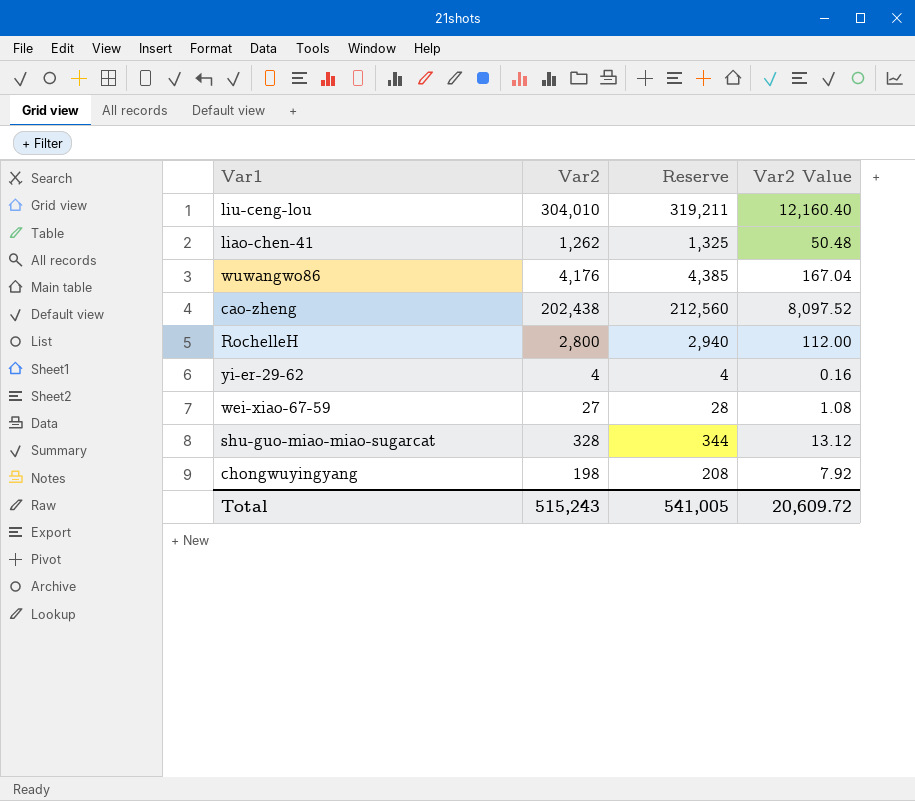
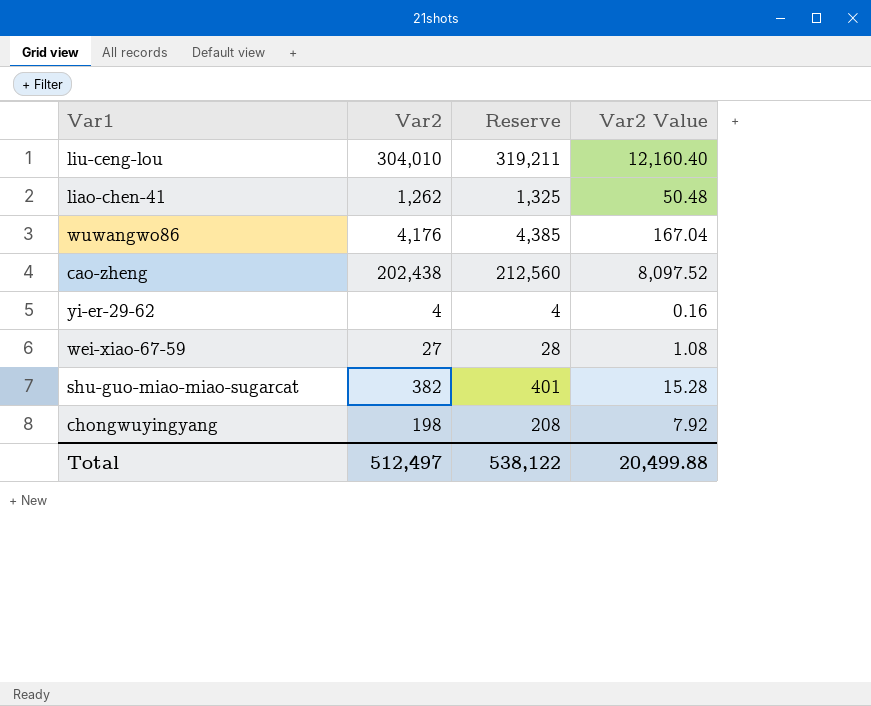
row RochelleH: 2,800 | 2,940 | 112.00 -> none
shu-guo-miao-miao-sugarcat | Var2: 328 -> 382
shu-guo-miao-miao-sugarcat | Reserve: 344 -> 401
shu-guo-miao-miao-sugarcat | Var2 Value: 13.12 -> 15.28
Total | Var2: 515,243 -> 512,497
Total | Reserve: 541,005 -> 538,122
Total | Var2 Value: 20,609.72 -> 20,499.88

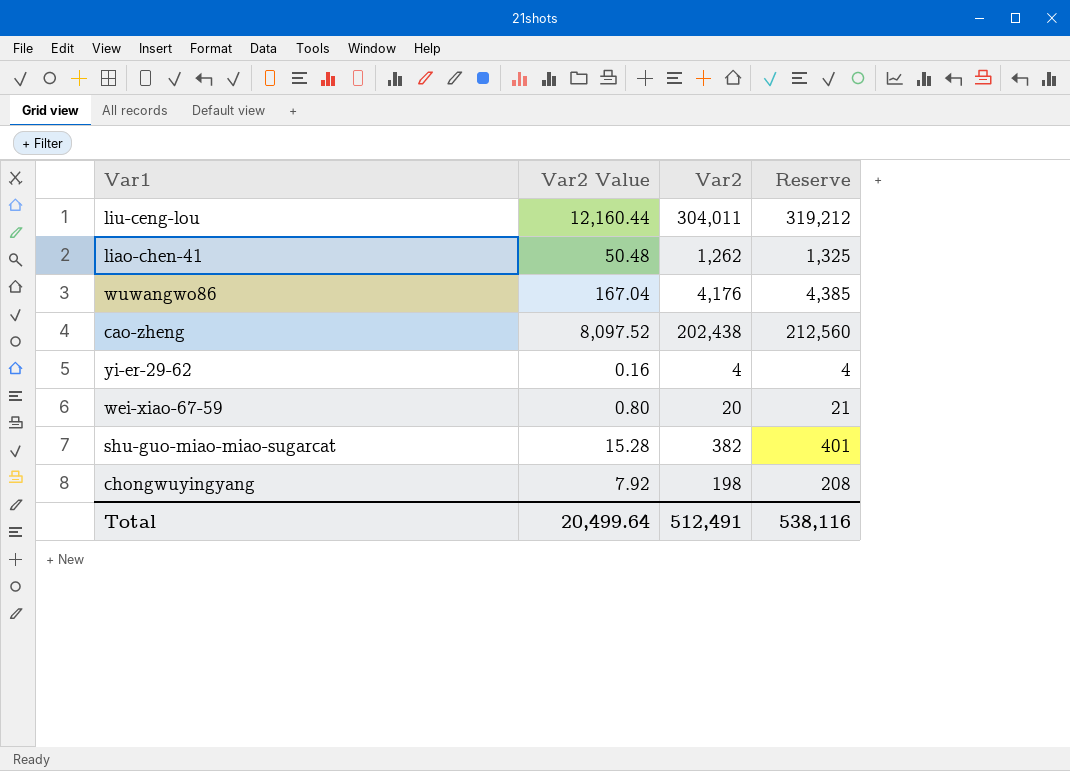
column Var2 Value | position: 4 -> 2
liu-ceng-lou | Var2 Value: 12,160.40 -> 12,160.44
liu-ceng-lou | Var2: 304,010 -> 304,011
liu-ceng-lou | Reserve: 319,211 -> 319,212
wei-xiao-67-59 | Var2 Value: 1.08 -> 0.80
wei-xiao-67-59 | Var2: 27 -> 20
wei-xiao-67-59 | Reserve: 28 -> 21
Total | Var2 Value: 20,499.88 -> 20,499.64
Total | Var2: 512,497 -> 512,491
Total | Reserve: 538,122 -> 538,116

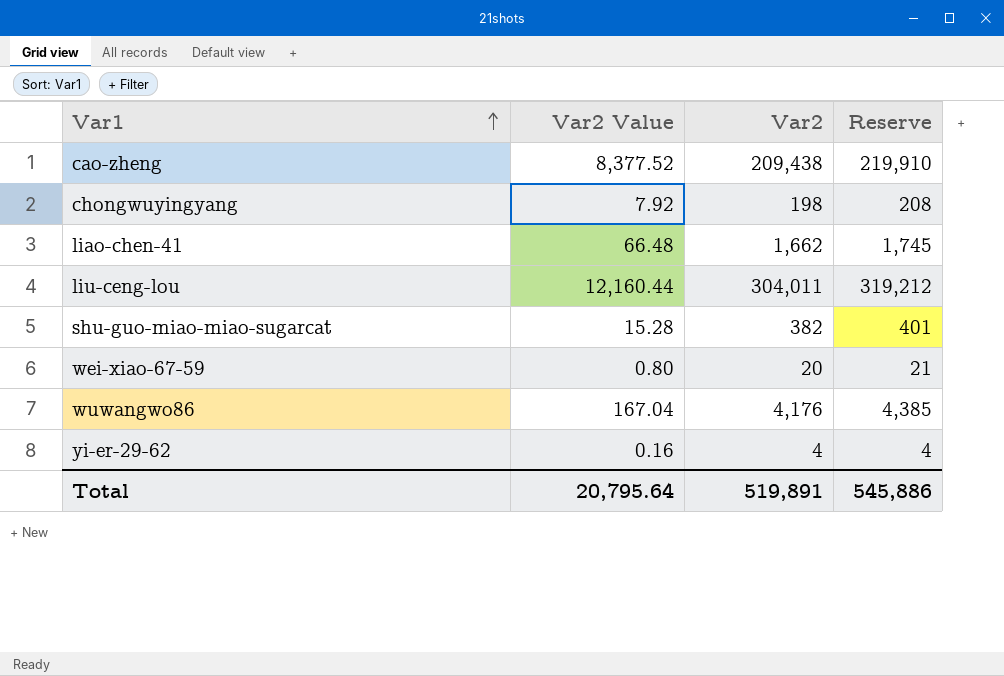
row order: none -> Var1 ascending
cao-zheng | Var2 Value: 8,097.52 -> 8,377.52
cao-zheng | Var2: 202,438 -> 209,438
cao-zheng | Reserve: 212,560 -> 219,910
liao-chen-41 | Var2 Value: 50.48 -> 66.48
liao-chen-41 | Var2: 1,262 -> 1,662
liao-chen-41 | Reserve: 1,325 -> 1,745
Total | Var2 Value: 20,499.64 -> 20,795.64
Total | Var2: 512,491 -> 519,891
Total | Reserve: 538,116 -> 545,886

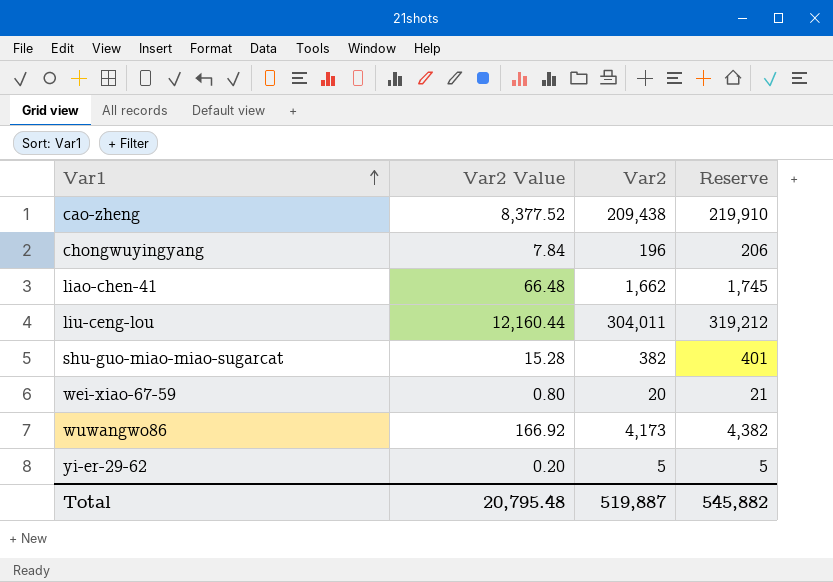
chongwuyingyang | Var2 Value: 7.92 -> 7.84
chongwuyingyang | Var2: 198 -> 196
chongwuyingyang | Reserve: 208 -> 206
wuwangwo86 | Var2 Value: 167.04 -> 166.92
wuwangwo86 | Var2: 4,176 -> 4,173
wuwangwo86 | Reserve: 4,385 -> 4,382
yi-er-29-62 | Var2 Value: 0.16 -> 0.20
yi-er-29-62 | Var2: 4 -> 5
yi-er-29-62 | Reserve: 4 -> 5
Total | Var2 Value: 20,795.64 -> 20,795.48
Total | Var2: 519,891 -> 519,887
Total | Reserve: 545,886 -> 545,882

